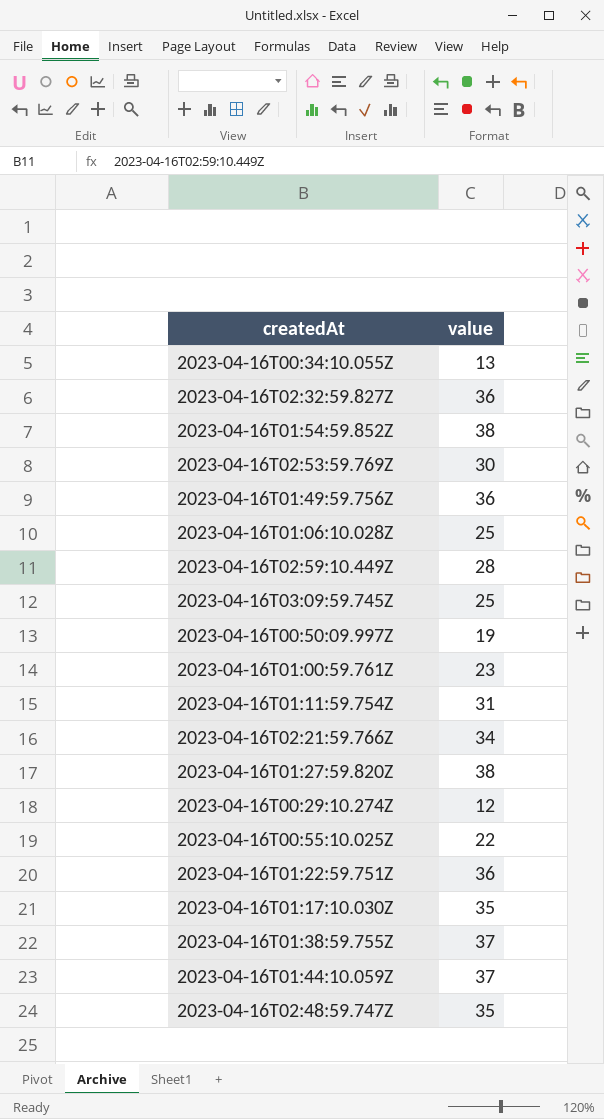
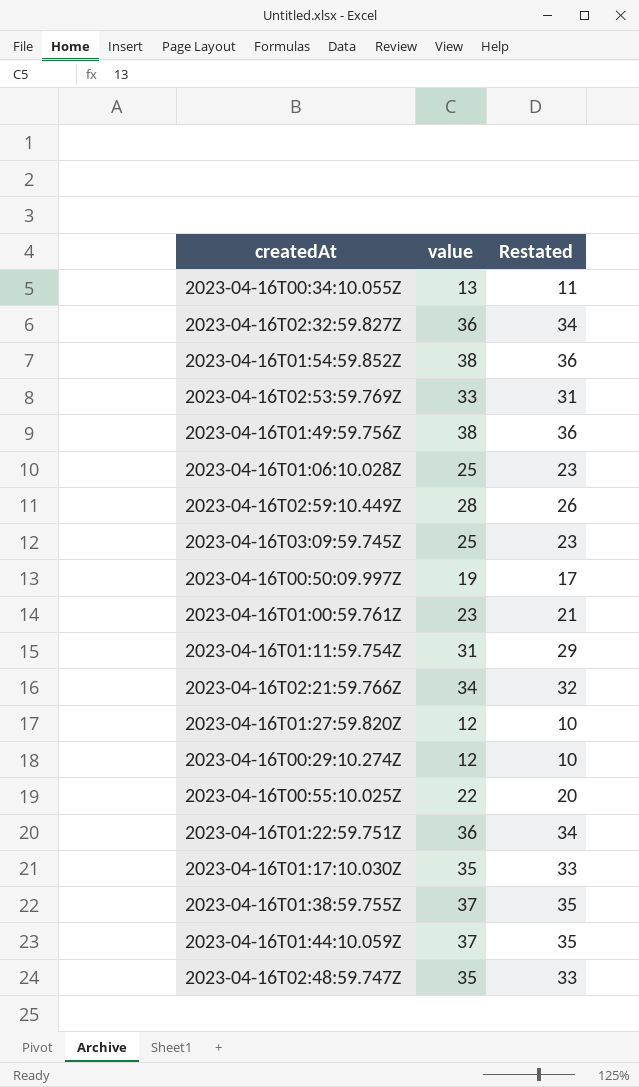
column Restated | formula: none -> [value] - 2
2023-04-16T02:53:59.769Z | value: 30 -> 33
2023-04-16T01:49:59.756Z | value: 36 -> 38
2023-04-16T01:27:59.820Z | value: 38 -> 12

